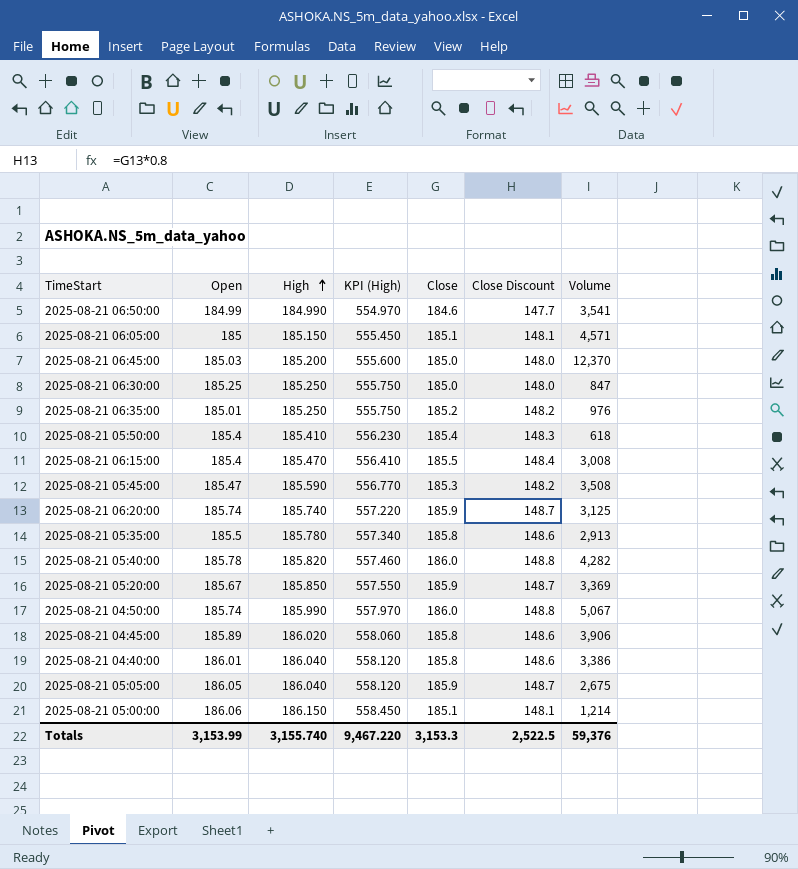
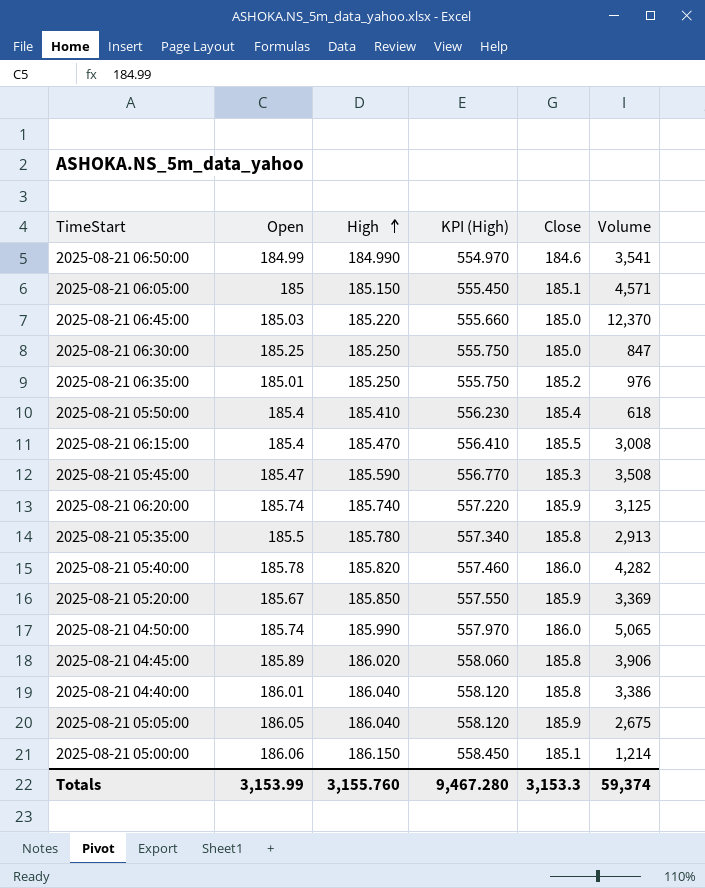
column Close Discount | formula: [Close] * 0.8 -> none
2025-08-21 06:45:00 | High: 185.200 -> 185.220
2025-08-21 06:45:00 | KPI (High): 555.600 -> 555.660
2025-08-21 04:50:00 | Volume: 5,067 -> 5,065
Totals | High: 3,155.740 -> 3,155.760
Totals | KPI (High): 9,467.220 -> 9,467.280
Totals | Volume: 59,376 -> 59,374

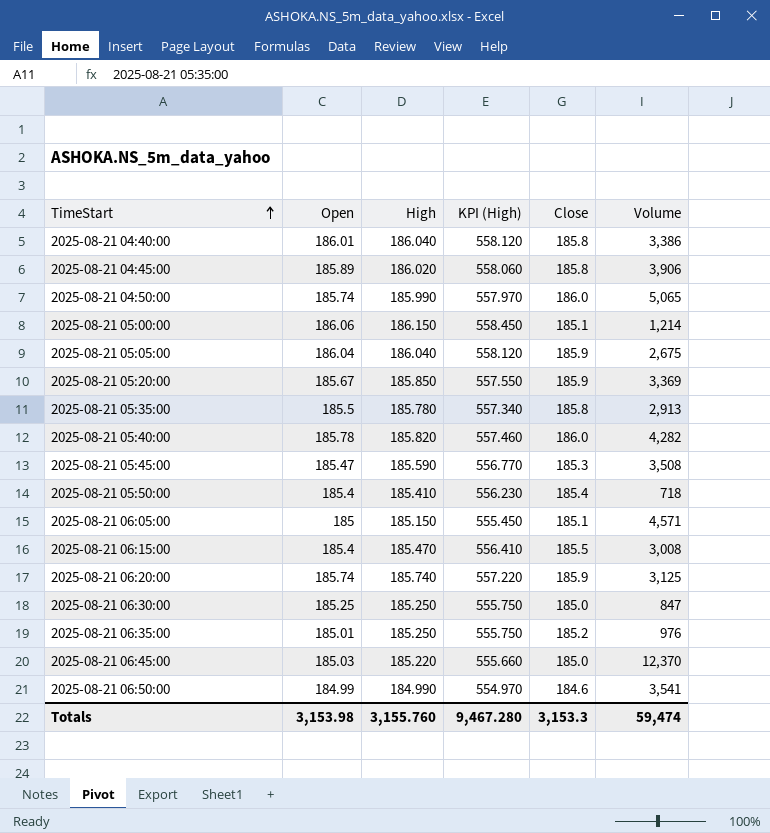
row order: High ascending -> TimeStart ascending
2025-08-21 05:05:00 | Open: 186.05 -> 186.04
2025-08-21 05:50:00 | Volume: 618 -> 718
Totals | Open: 3,153.99 -> 3,153.98
Totals | Volume: 59,374 -> 59,474

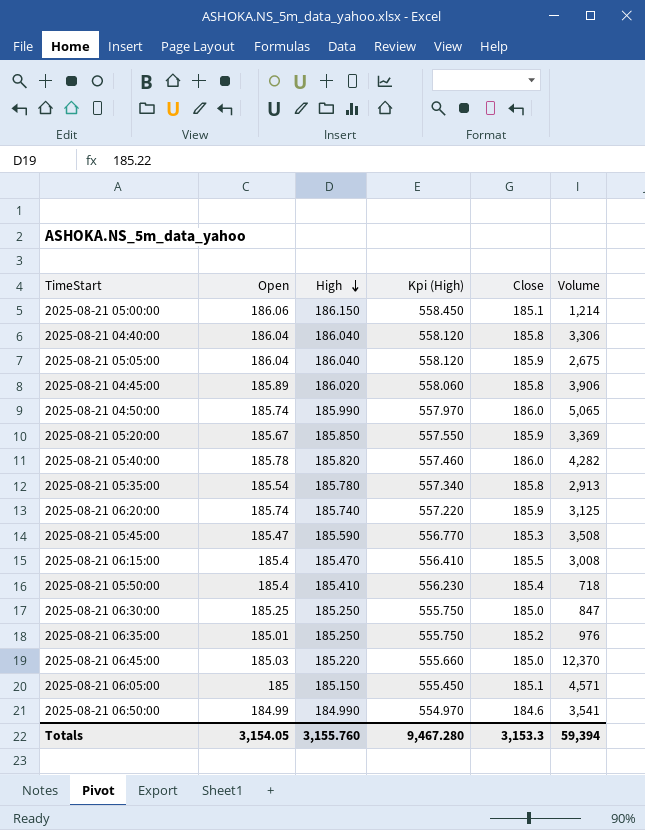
row order: TimeStart ascending -> High descending
column name: KPI (High) -> Kpi (High)
2025-08-21 04:40:00 | Open: 186.01 -> 186.04
2025-08-21 04:40:00 | Volume: 3,386 -> 3,306
2025-08-21 05:35:00 | Open: 185.5 -> 185.54
Totals | Open: 3,153.98 -> 3,154.05
Totals | Volume: 59,474 -> 59,394

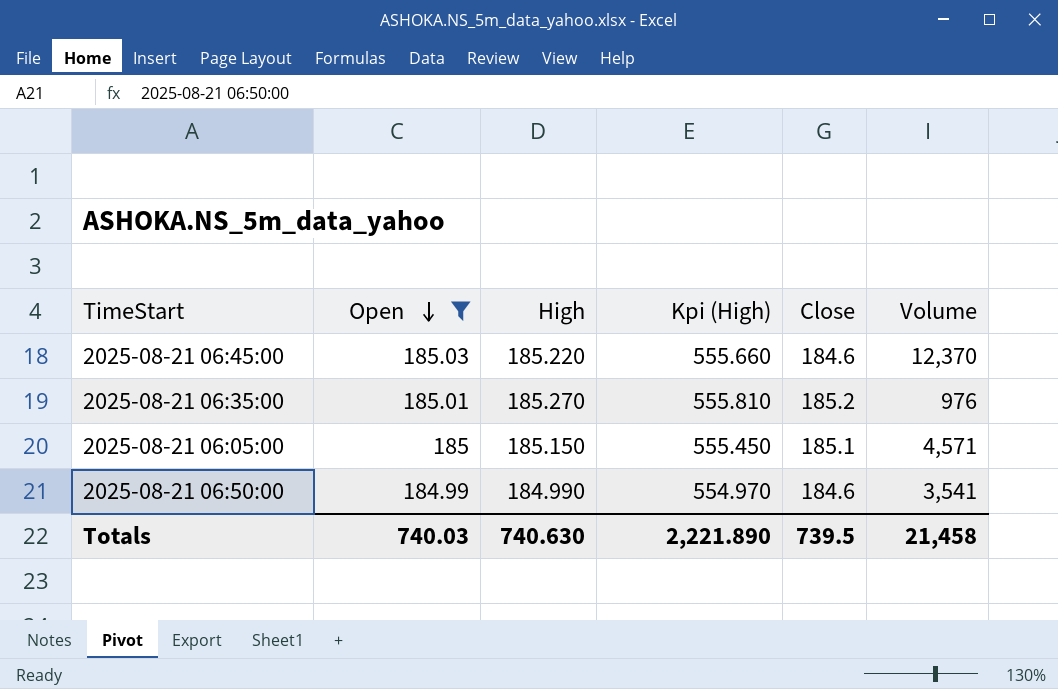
filter: none -> Open <= 185.03
row order: High descending -> Open descending
2025-08-21 06:45:00 | Close: 185.0 -> 184.6
2025-08-21 06:35:00 | High: 185.250 -> 185.270
2025-08-21 06:35:00 | Kpi (High): 555.750 -> 555.810
Totals | Open: 3,154.05 -> 740.03
Totals | High: 3,155.760 -> 740.630
Totals | Kpi (High): 9,467.280 -> 2,221.890
Totals | Close: 3,153.3 -> 739.5
Totals | Volume: 59,394 -> 21,458

